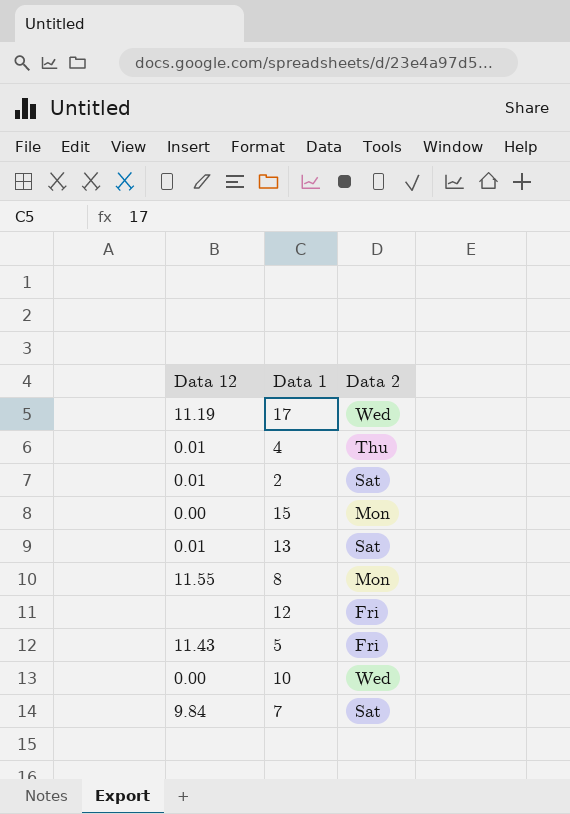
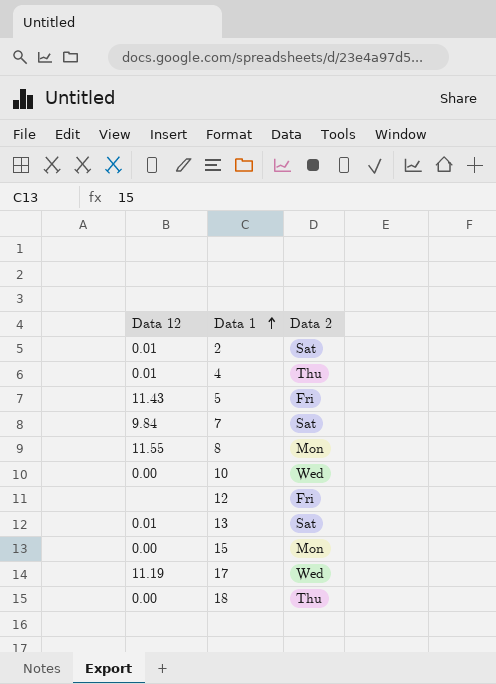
row order: none -> Data 1 ascending
row 18: none -> 0.00 | Thu

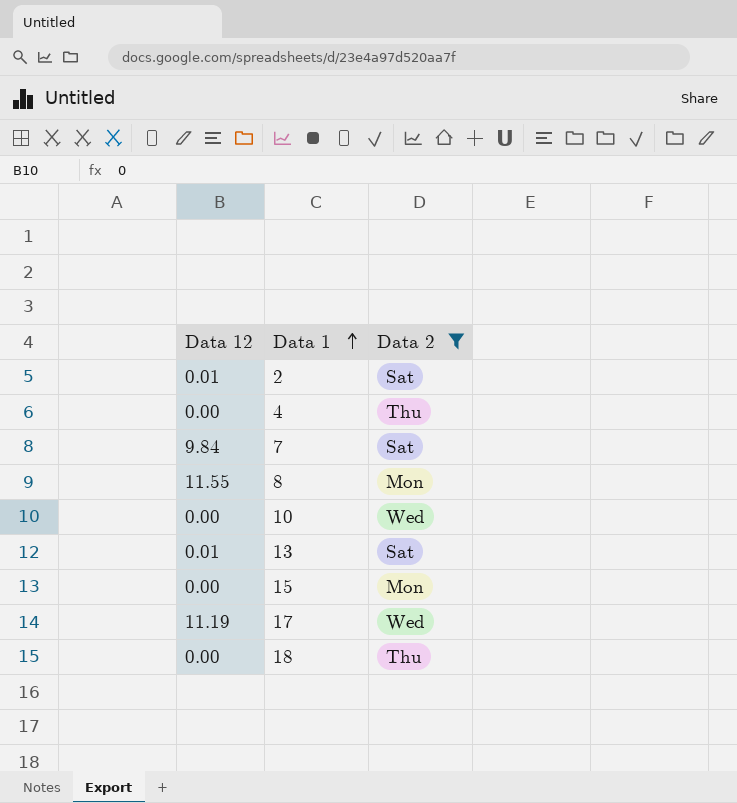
filter: none -> Data 2 != Fri
4 | Data 12: 0.01 -> 0.00

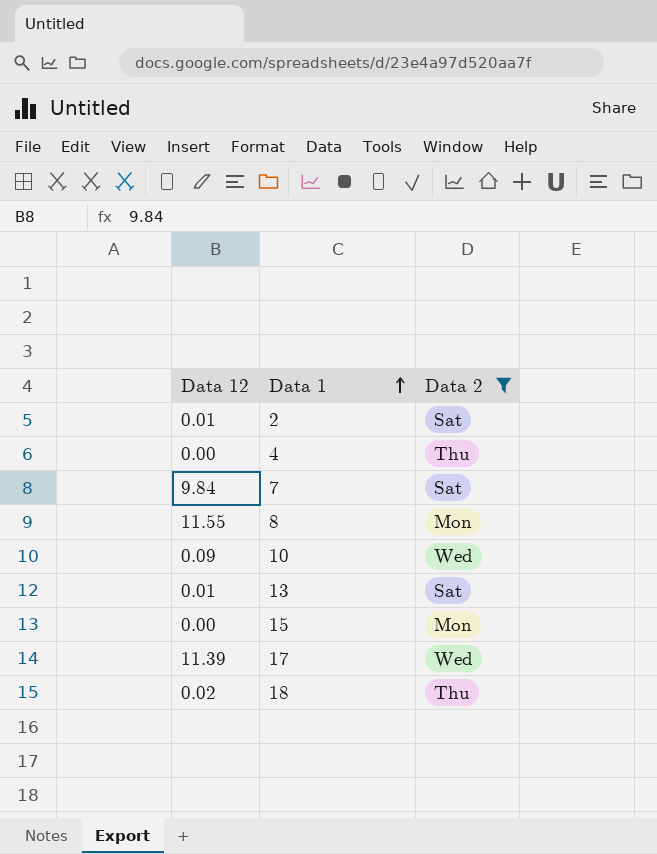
10 | Data 12: 0.00 -> 0.09
17 | Data 12: 11.19 -> 11.39
18 | Data 12: 0.00 -> 0.02

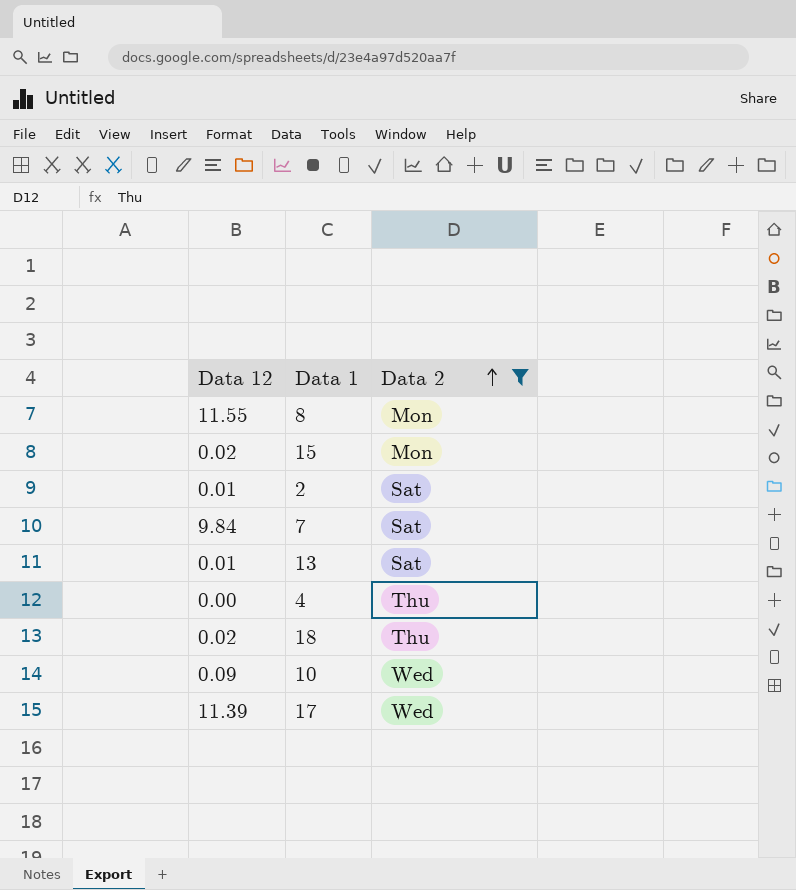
row order: Data 1 ascending -> Data 2 ascending
15 | Data 12: 0.00 -> 0.02

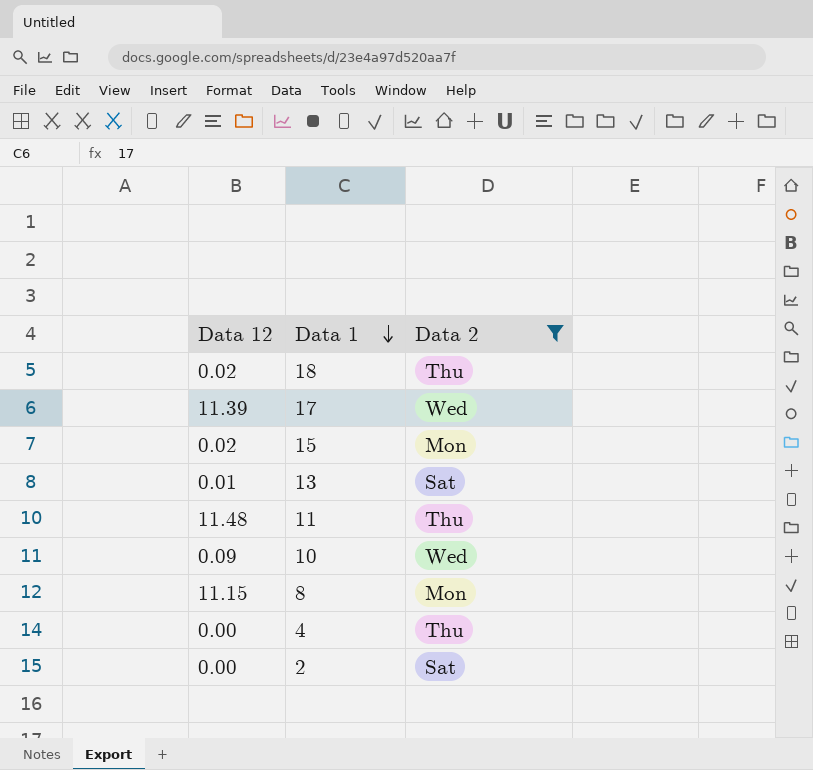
row order: Data 2 ascending -> Data 1 descending
row 7: 9.84 | Sat -> none
row 11: none -> 11.48 | Thu
8 | Data 12: 11.55 -> 11.15
2 | Data 12: 0.01 -> 0.00

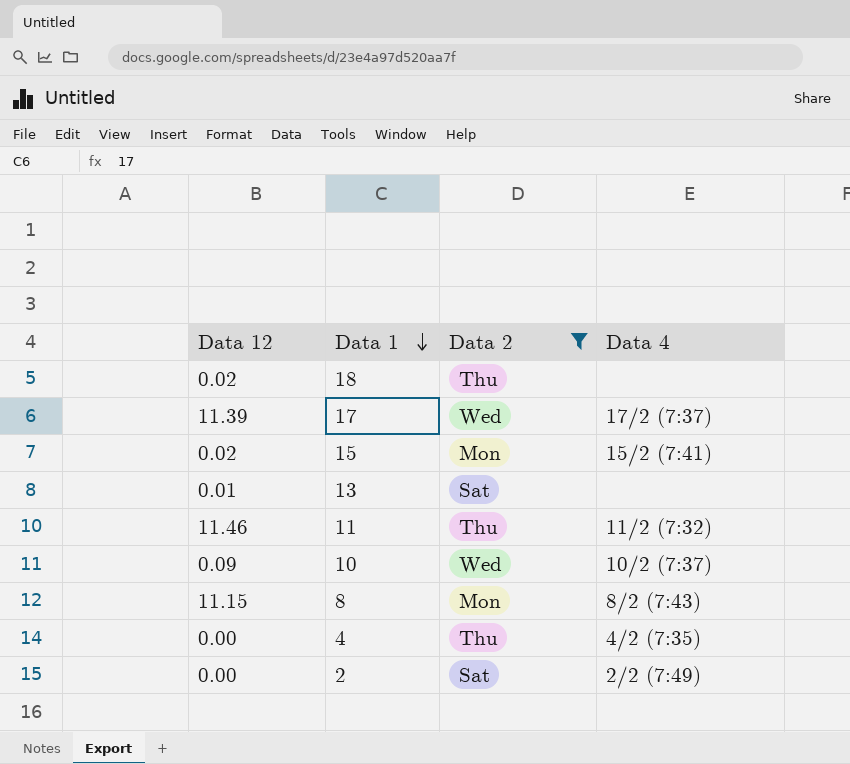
column Data 4 | position: none -> 4
11 | Data 12: 11.48 -> 11.46

